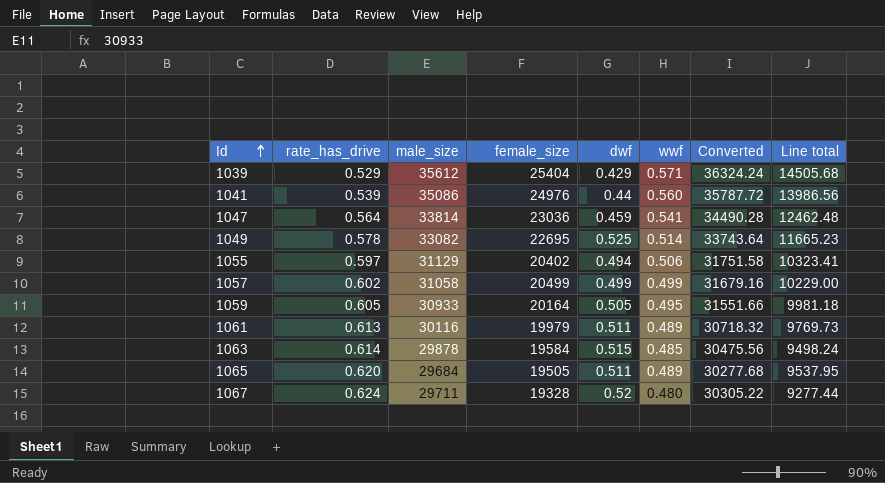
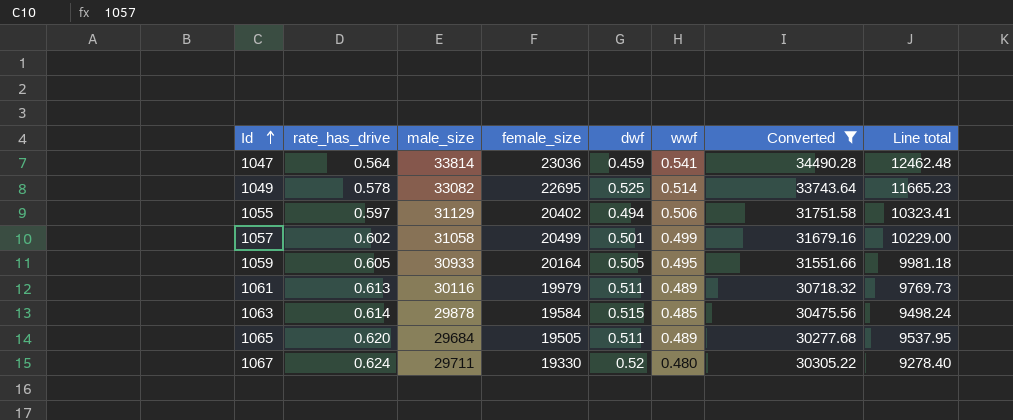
filter: none -> Converted <= 34490.28
1057 | dwf: 0.499 -> 0.501
1067 | female_size: 19328 -> 19330
1067 | Line total: 9277.44 -> 9278.40

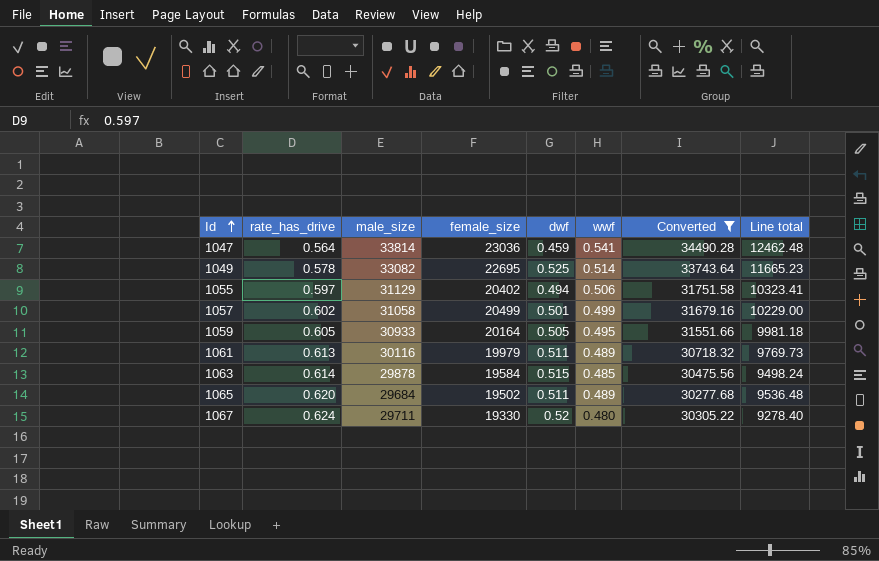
1065 | female_size: 19505 -> 19502
1065 | Line total: 9537.95 -> 9536.48

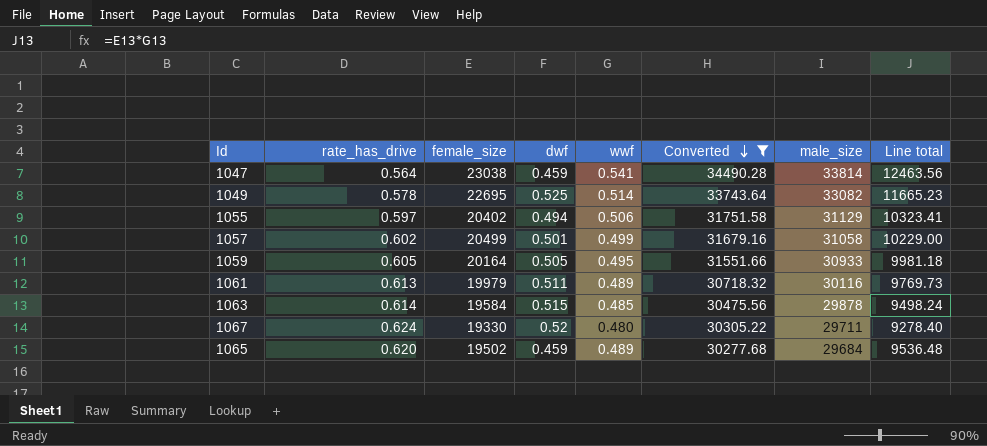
row order: Id ascending -> Converted descending
column male_size | position: 3 -> 7
1047 | female_size: 23036 -> 23038
1047 | Line total: 12462.48 -> 12463.56
1065 | dwf: 0.511 -> 0.459

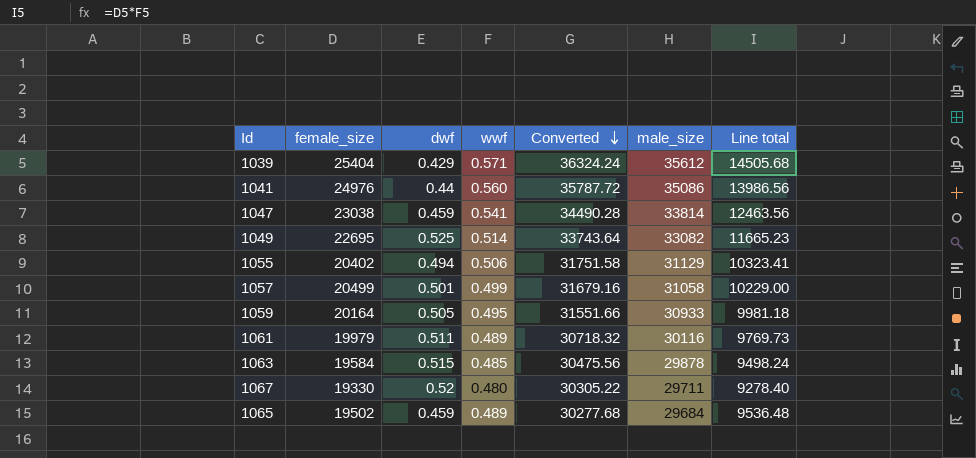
filter: Converted <= 34490.28 -> none
column rate_has_drive | position: 2 -> none

